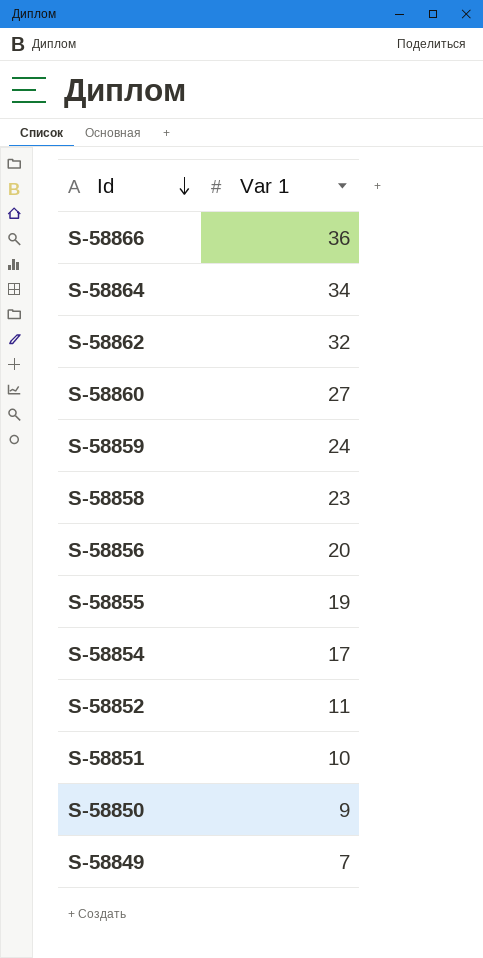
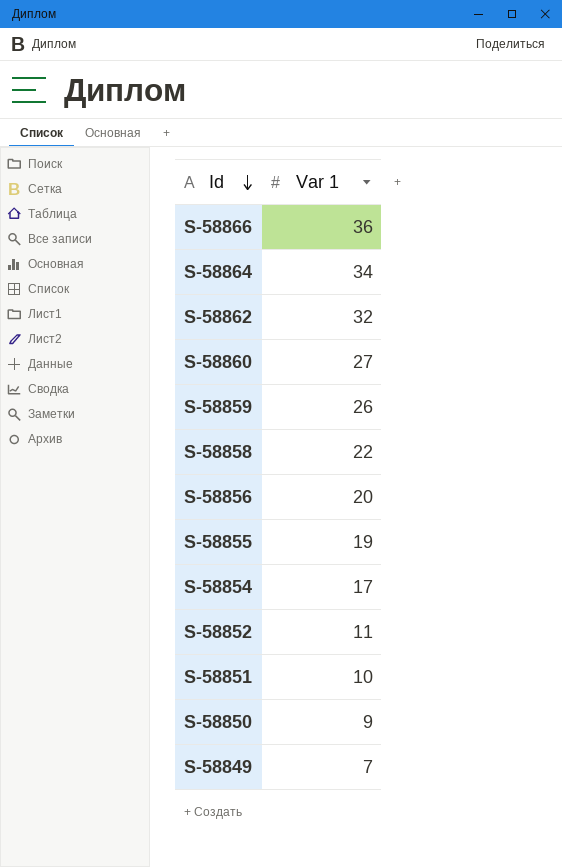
S-58859 | Var 1: 24 -> 26
S-58858 | Var 1: 23 -> 22

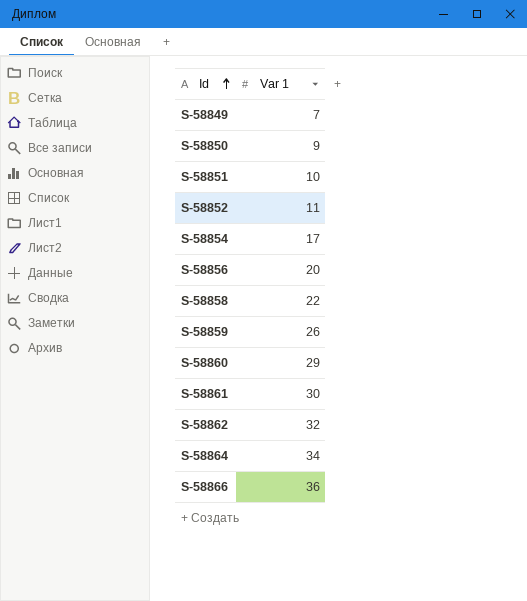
row order: Id descending -> Id ascending
row S-58855: 19 -> none
S-58860 | Var 1: 27 -> 29
row S-58861: none -> 30

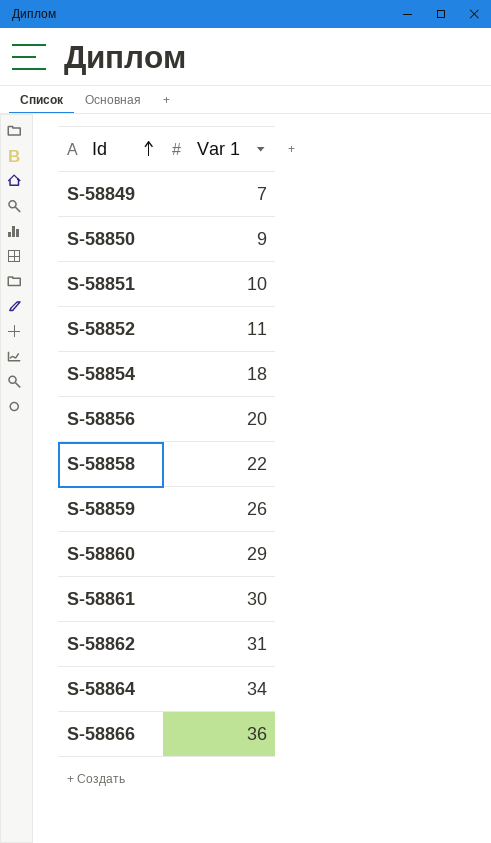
S-58854 | Var 1: 17 -> 18
S-58862 | Var 1: 32 -> 31

